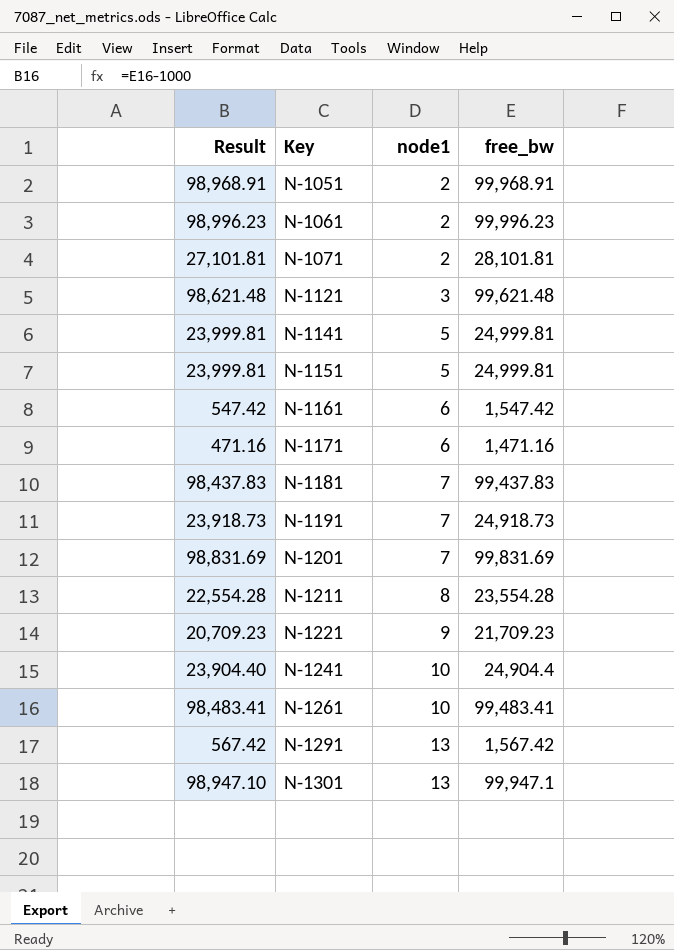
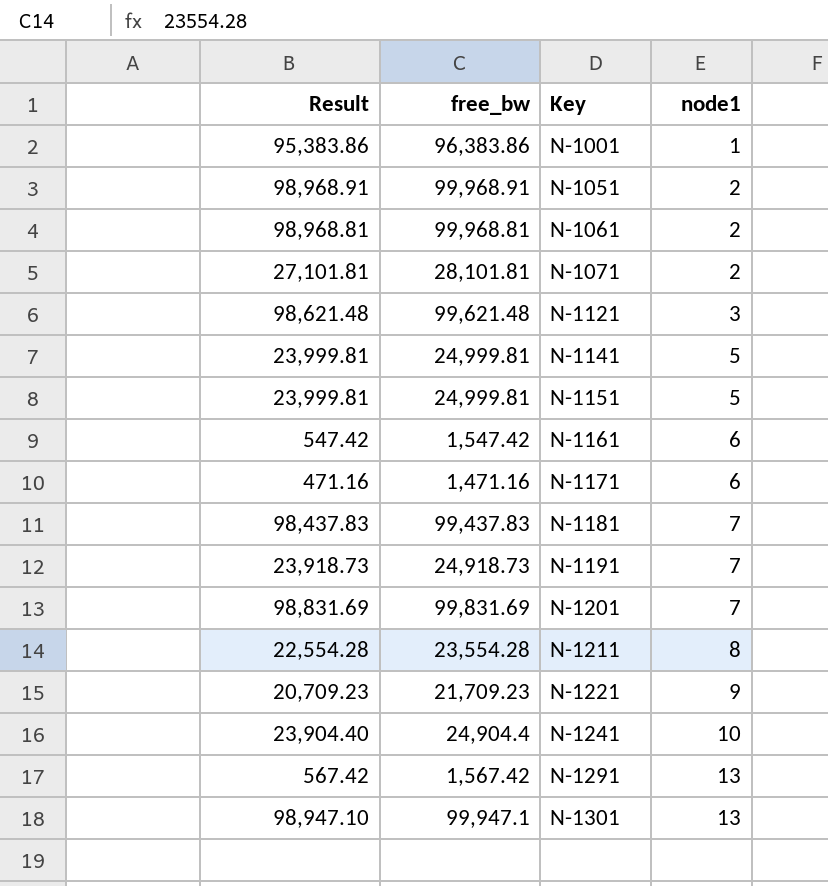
column free_bw | position: 4 -> 2
row N-1261: 98,483.41 | 10 | 99,483.41 -> none
row N-1001: none -> 95,383.86 | 96,383.86 | 1
N-1061 | Result: 98,996.23 -> 98,968.81
N-1061 | free_bw: 99,996.23 -> 99,968.81

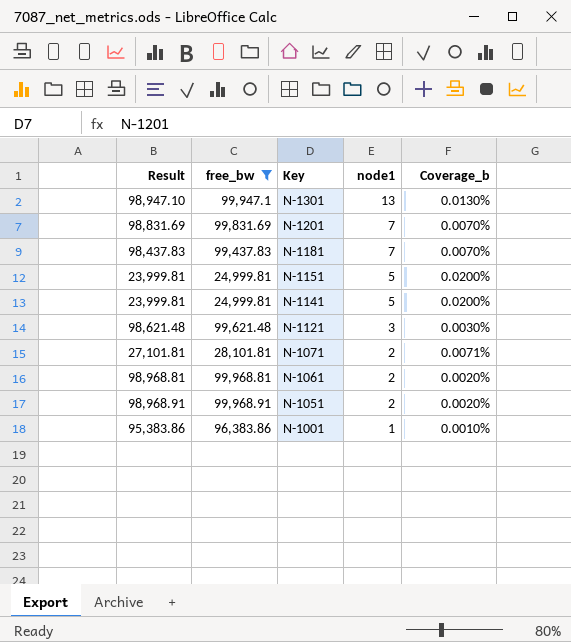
filter: none -> free_bw >= 24,999.81
row order: Key ascending -> Key descending
column Coverage_b | formula: none -> [node1] / [free_bw]

